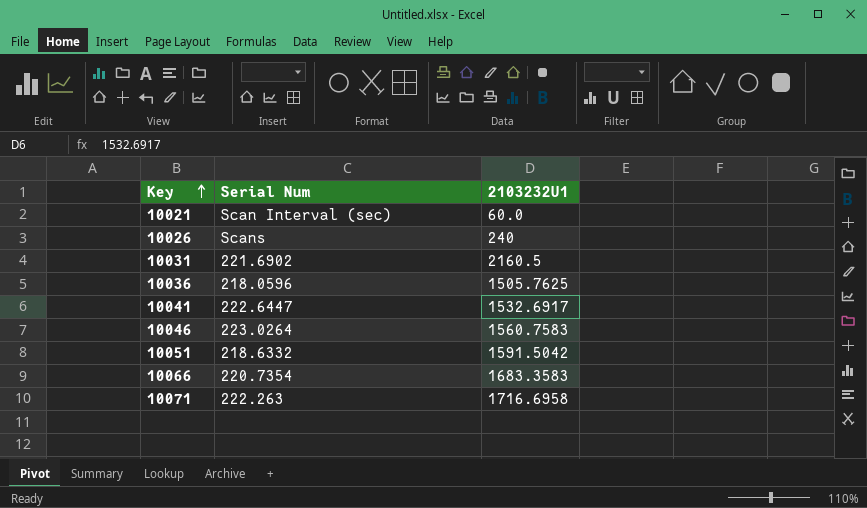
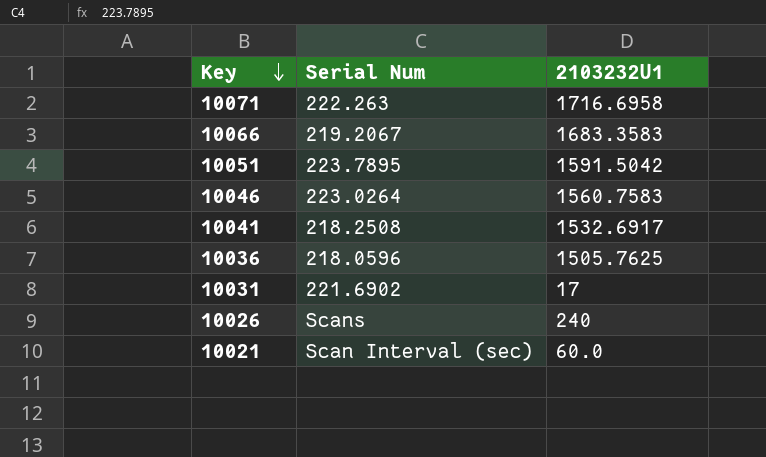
row order: Key ascending -> Key descending
10066 | Serial Num: 220.7354 -> 219.2067
10051 | Serial Num: 218.6332 -> 223.7895
10041 | Serial Num: 222.6447 -> 218.2508
10031 | 2103232U1: 2160.5 -> 17

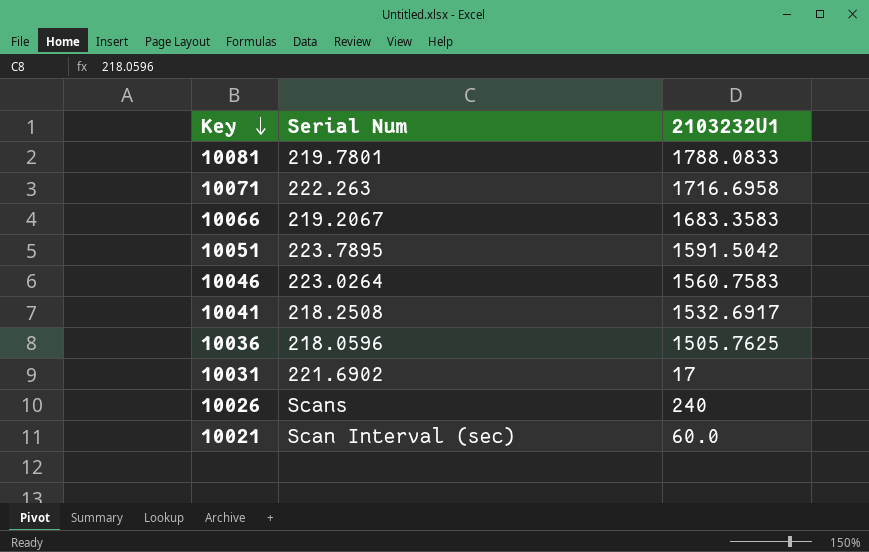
row 10081: none -> 219.7801 | 1788.0833

